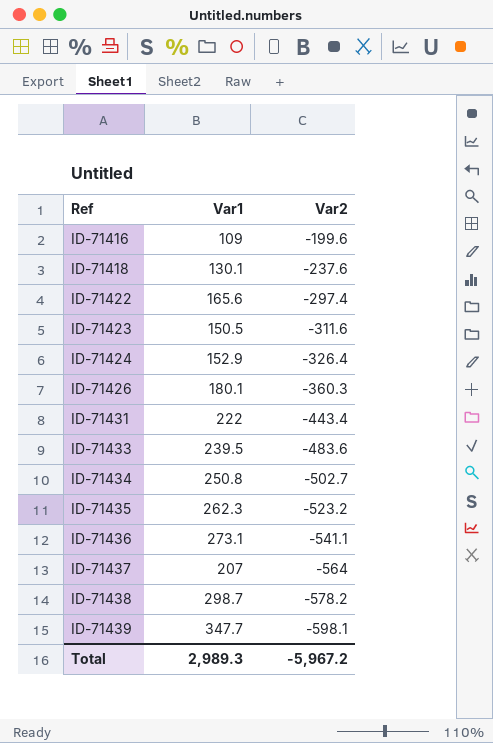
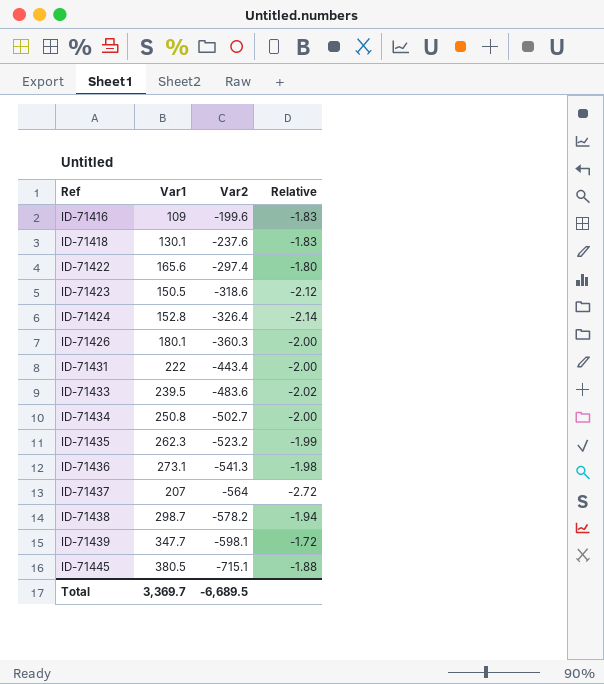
column Relative | formula: none -> [Var2] / [Var1]
ID-71423 | Var2: -311.6 -> -318.6
ID-71424 | Var1: 152.9 -> 152.8
ID-71436 | Var2: -541.1 -> -541.3
row ID-71445: none -> 380.5 | -715.1 | -1.88
Total | Var1: 2,989.3 -> 3,369.7
Total | Var2: -5,967.2 -> -6,689.5

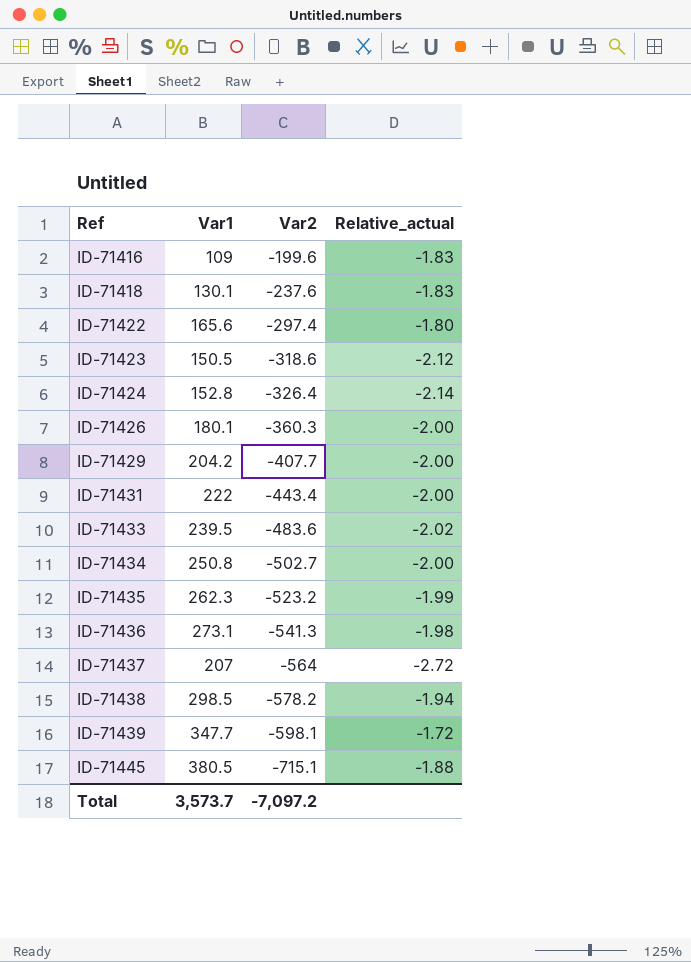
column name: Relative -> Relative_actual
row ID-71429: none -> 204.2 | -407.7 | -2.00
ID-71438 | Var1: 298.7 -> 298.5
Total | Var1: 3,369.7 -> 3,573.7
Total | Var2: -6,689.5 -> -7,097.2

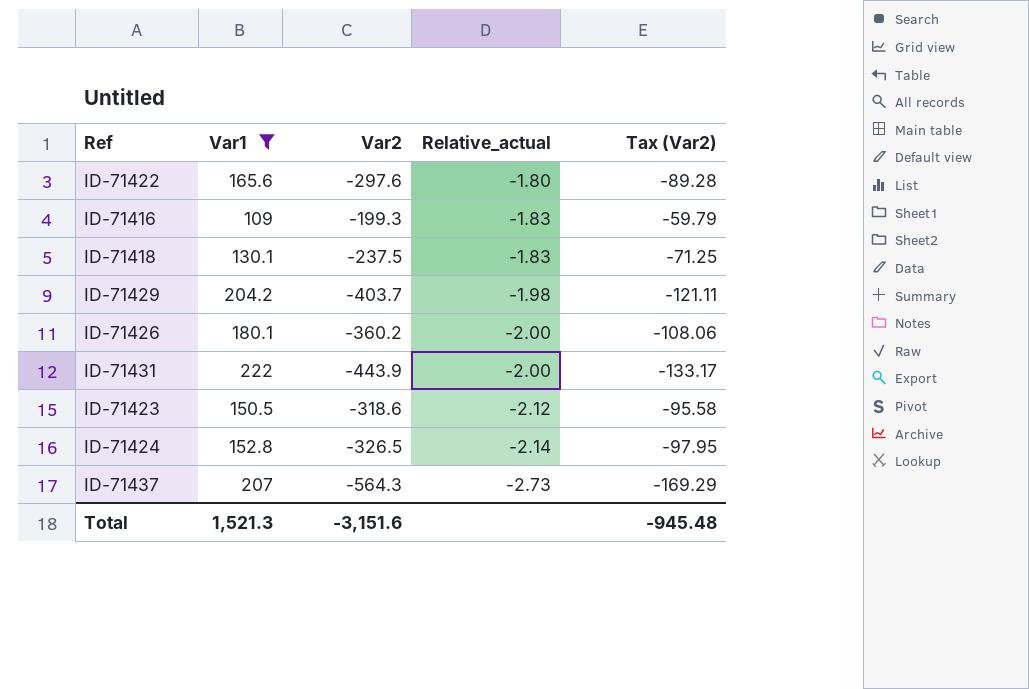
filter: none -> Var1 <= 222
row order: Ref ascending -> Relative_actual descending
column Tax (Var2) | formula: none -> [Var2] * 0.3
ID-71422 | Var2: -297.4 -> -297.6
ID-71416 | Var2: -199.6 -> -199.3
ID-71418 | Var2: -237.6 -> -237.5
ID-71429 | Var2: -407.7 -> -403.7
ID-71429 | Relative_actual: -2.00 -> -1.98
ID-71426 | Var2: -360.3 -> -360.2
ID-71431 | Var2: -443.4 -> -443.9
ID-71424 | Var2: -326.4 -> -326.5
ID-71437 | Var2: -564 -> -564.3
ID-71437 | Relative_actual: -2.72 -> -2.73
Total | Var1: 3,573.7 -> 1,521.3
Total | Var2: -7,097.2 -> -3,151.6

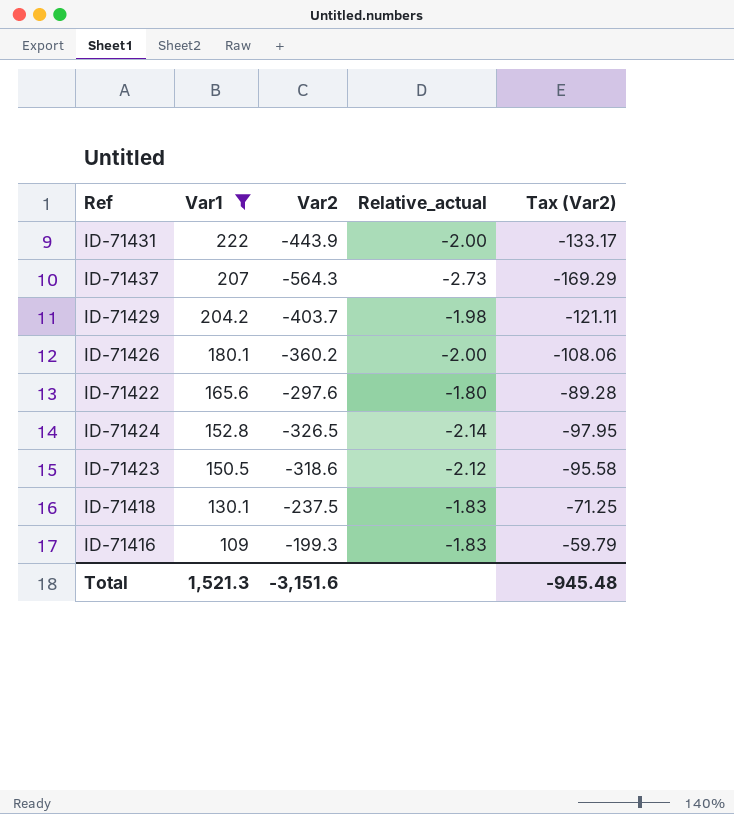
row order: Relative_actual descending -> Var1 descending

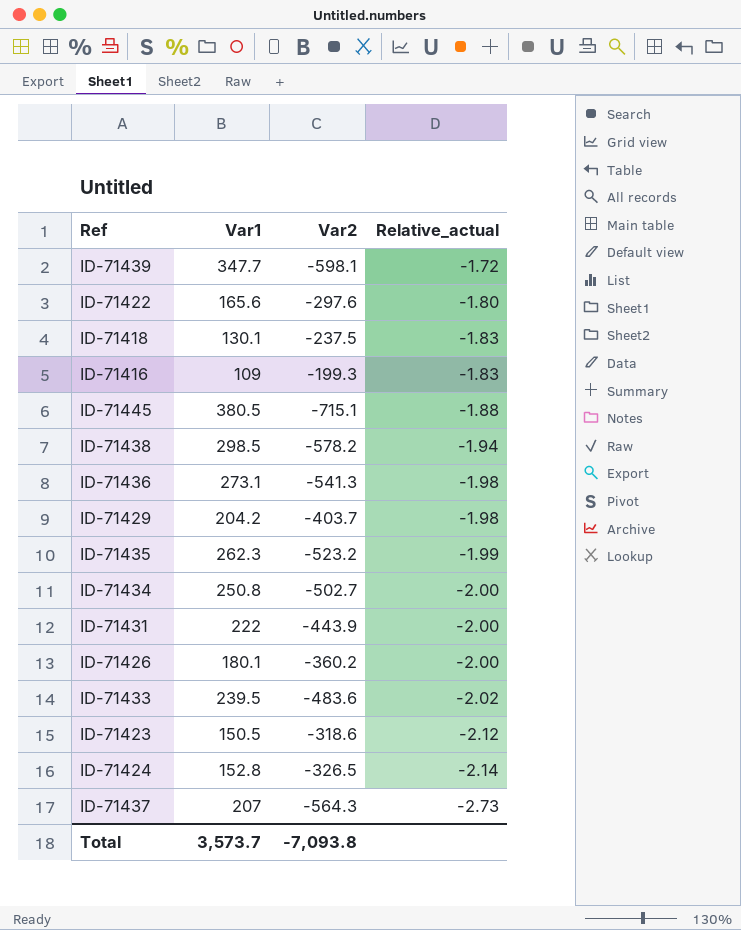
filter: Var1 <= 222 -> none
row order: Var1 descending -> Relative_actual descending
column Tax (Var2) | formula: [Var2] * 0.3 -> none
Total | Var1: 1,521.3 -> 3,573.7
Total | Var2: -3,151.6 -> -7,093.8

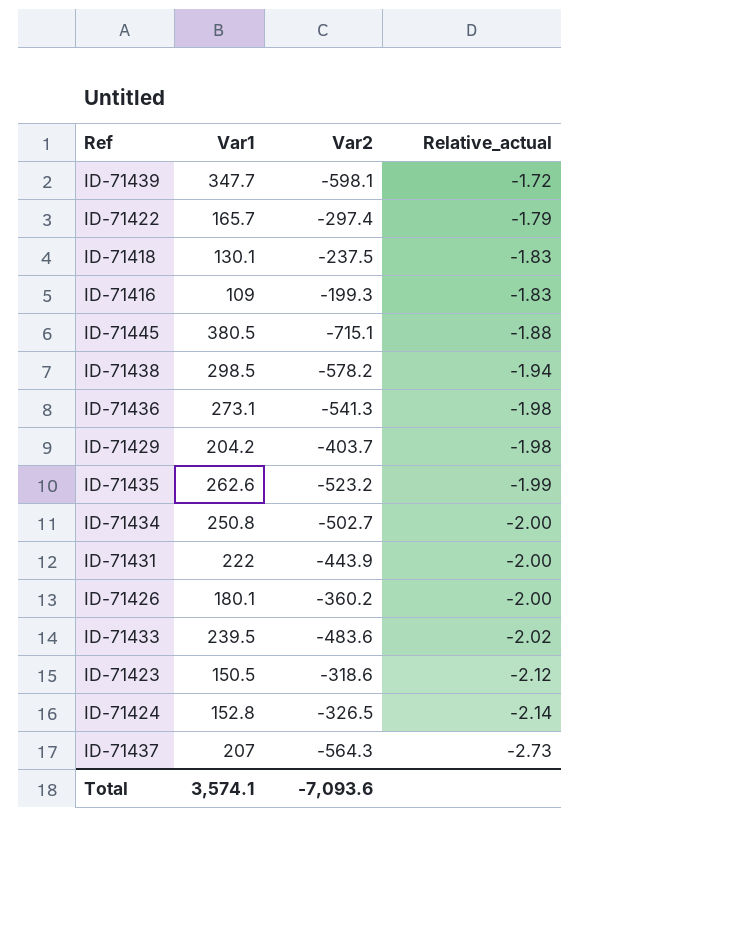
ID-71422 | Var1: 165.6 -> 165.7
ID-71422 | Var2: -297.6 -> -297.4
ID-71422 | Relative_actual: -1.80 -> -1.79
ID-71435 | Var1: 262.3 -> 262.6
Total | Var1: 3,573.7 -> 3,574.1
Total | Var2: -7,093.8 -> -7,093.6

